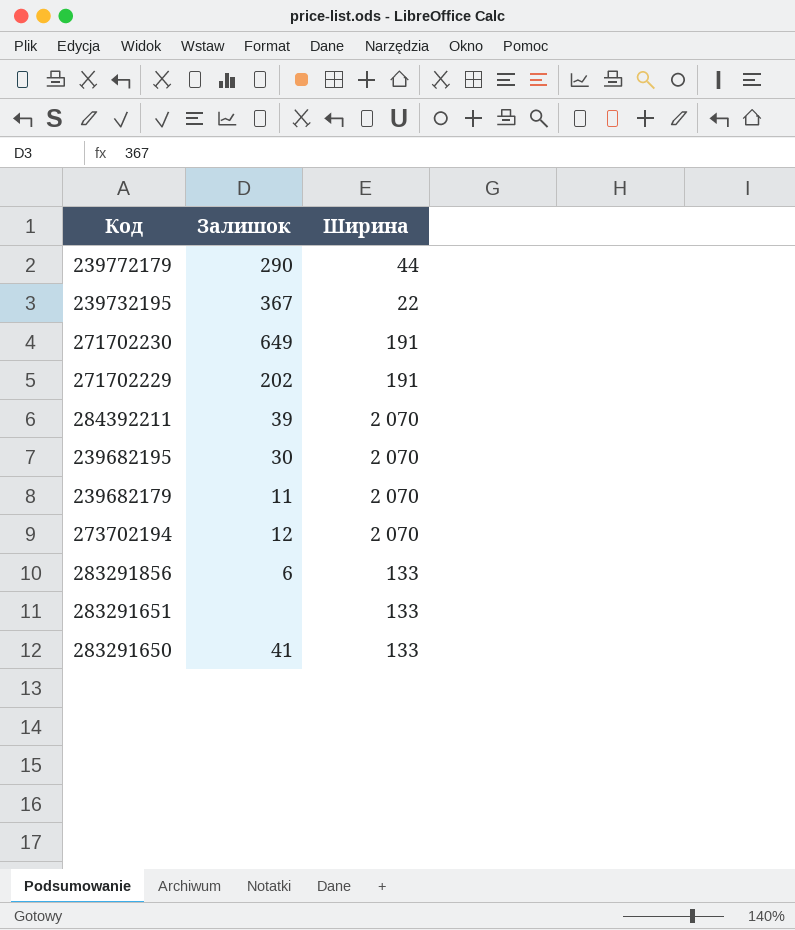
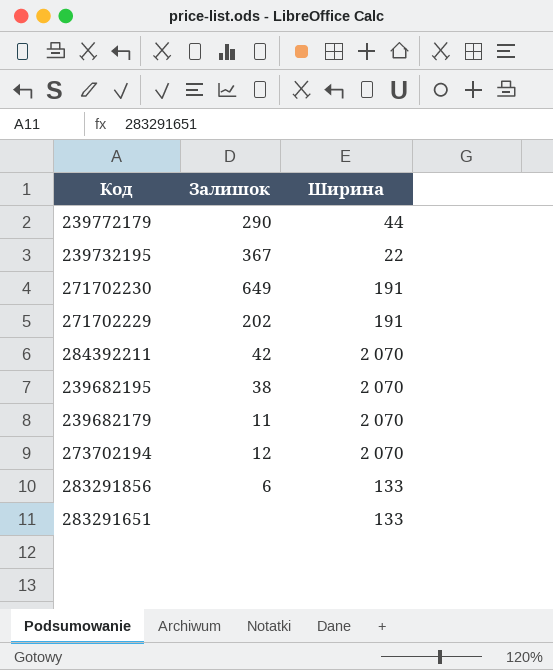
row 283291650: 41 | 133 -> none
284392211 | Залишок: 39 -> 42
239682195 | Залишок: 30 -> 38

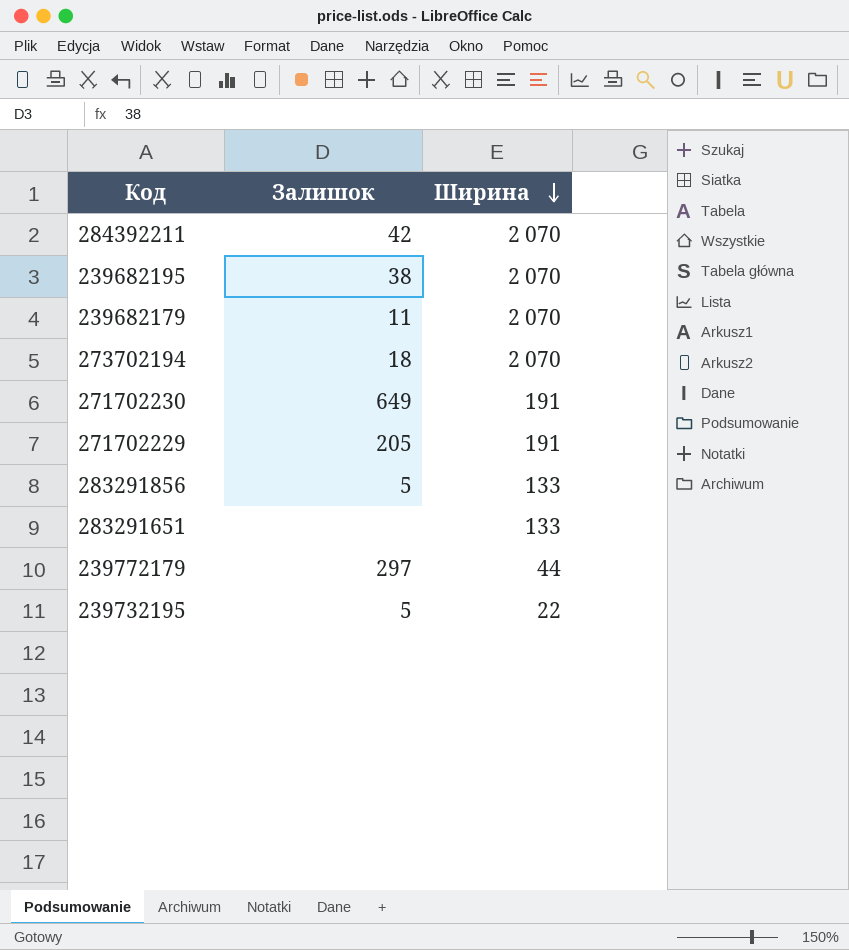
row order: none -> Ширина descending
273702194 | Залишок: 12 -> 18
271702229 | Залишок: 202 -> 205
283291856 | Залишок: 6 -> 5
239772179 | Залишок: 290 -> 297
239732195 | Залишок: 367 -> 5

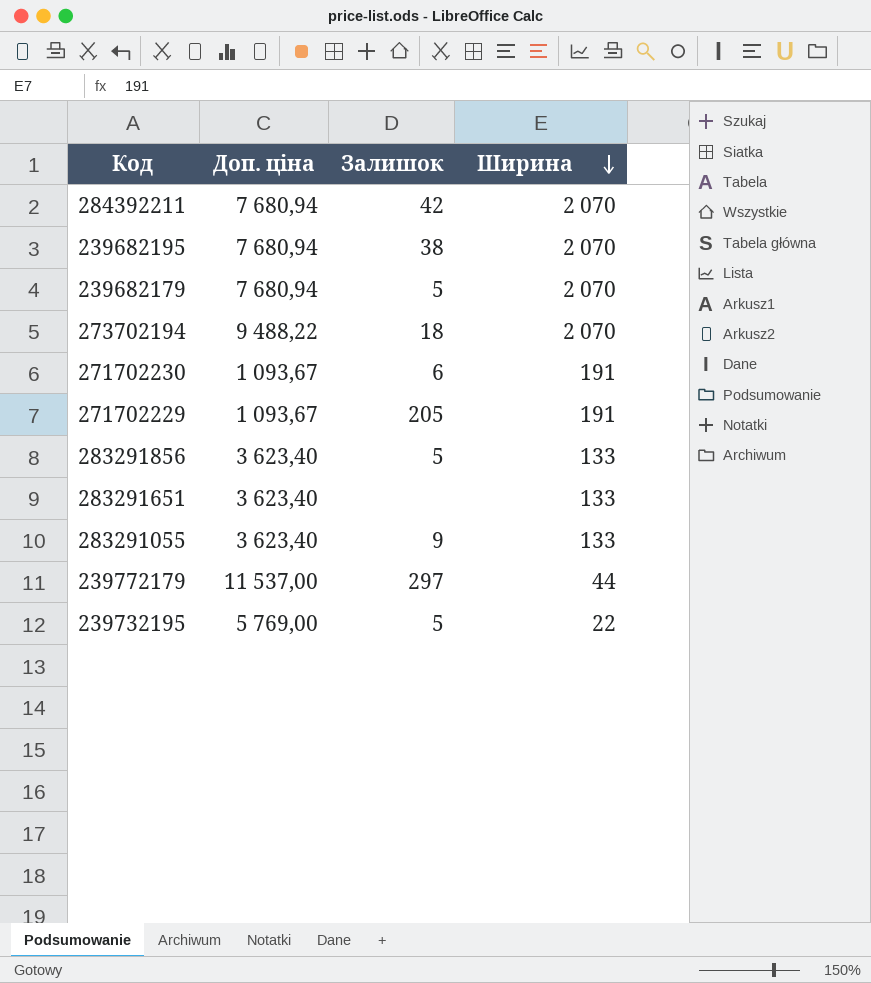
column Доп. ціна | position: none -> 2
239682179 | Залишок: 11 -> 5
271702230 | Залишок: 649 -> 6
row 283291055: none -> 3 623,40 | 9 | 133

